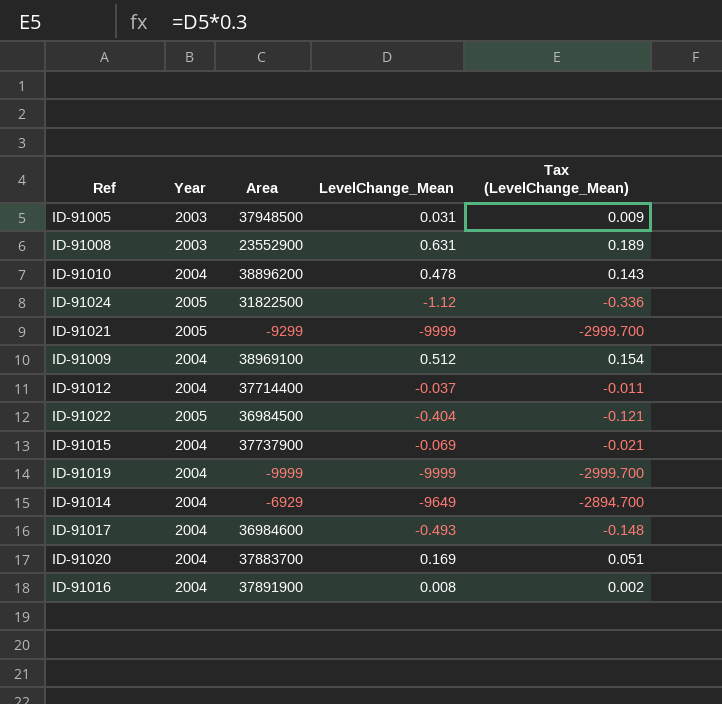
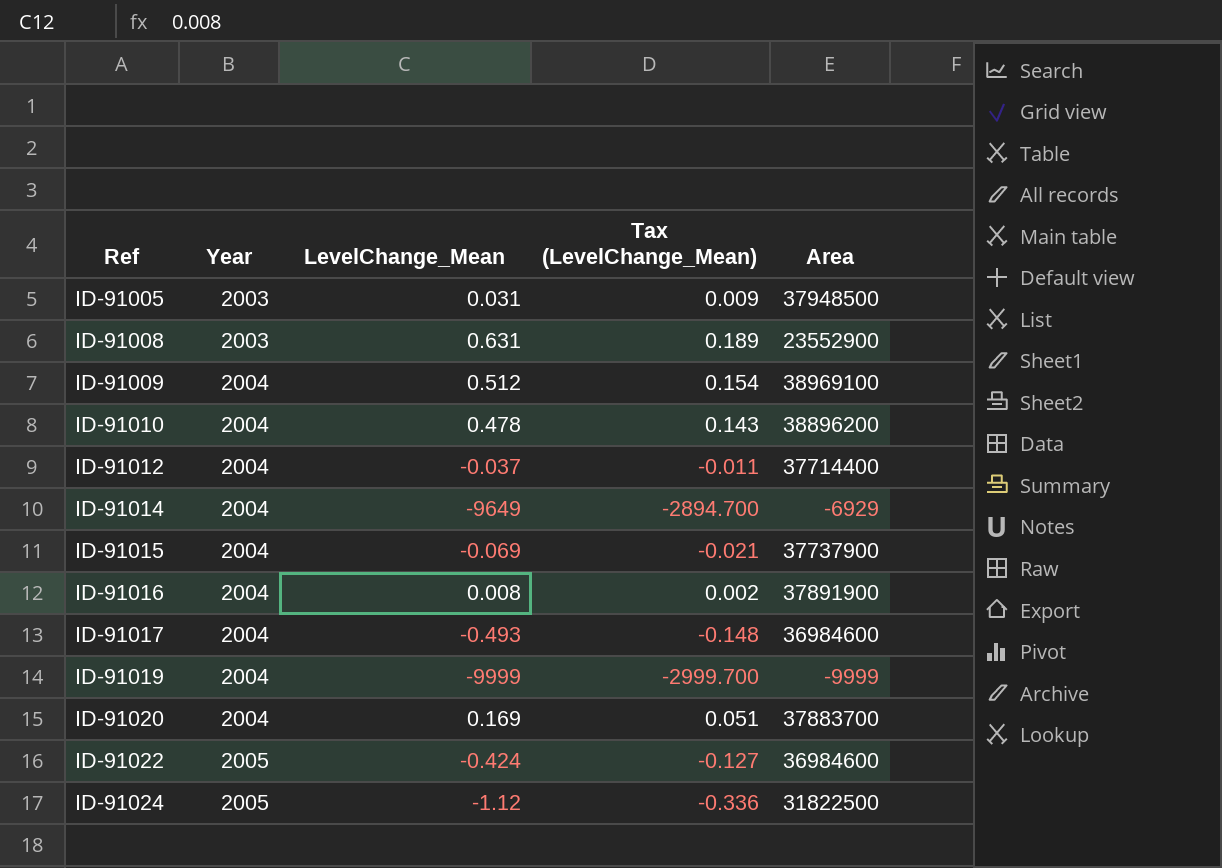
row order: none -> Ref ascending
column Area | position: 3 -> 5
row ID-91021: 2005 | -9299 | -9999 | -2999.700 -> none
ID-91022 | LevelChange_Mean: -0.404 -> -0.424
ID-91022 | Tax (LevelChange_Mean): -0.121 -> -0.127
ID-91022 | Area: 36984500 -> 36984600

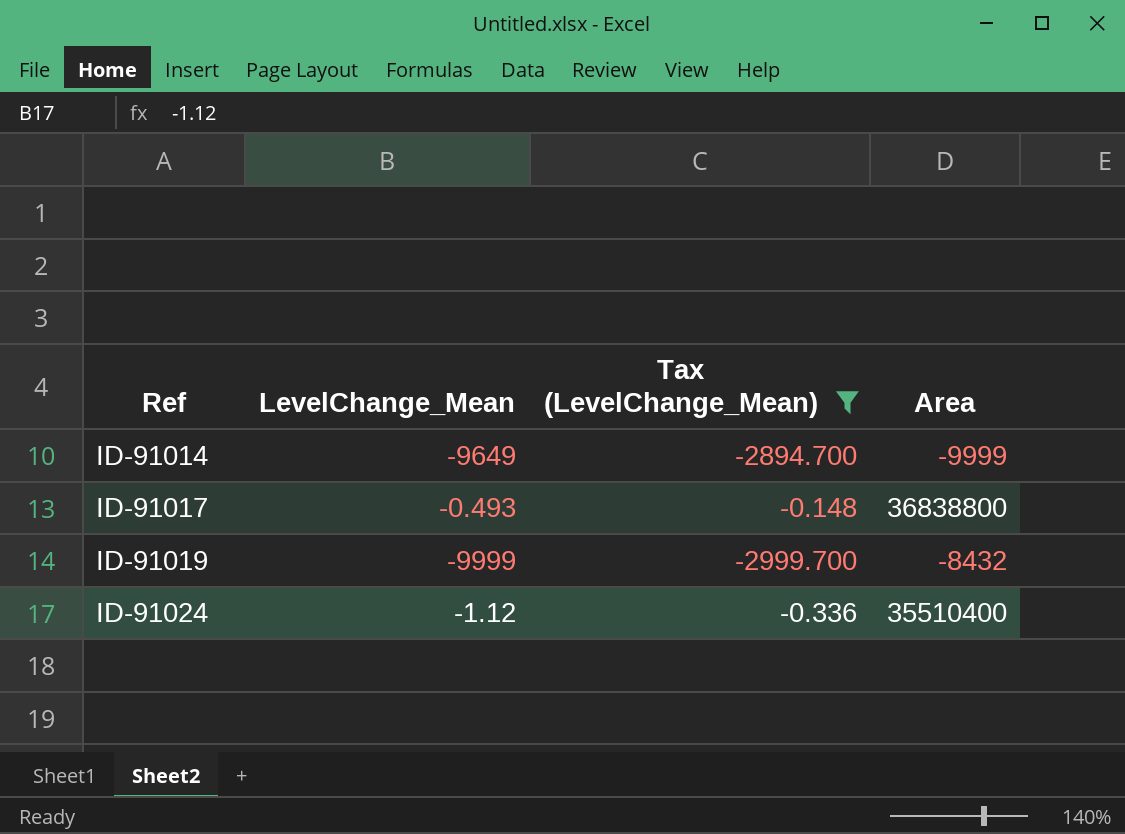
filter: none -> Tax (LevelChange_Mean) <= -0.148
column Year | position: 2 -> none
ID-91014 | Area: -6929 -> -9999
ID-91017 | Area: 36984600 -> 36838800
ID-91019 | Area: -9999 -> -8432
ID-91024 | Area: 31822500 -> 35510400

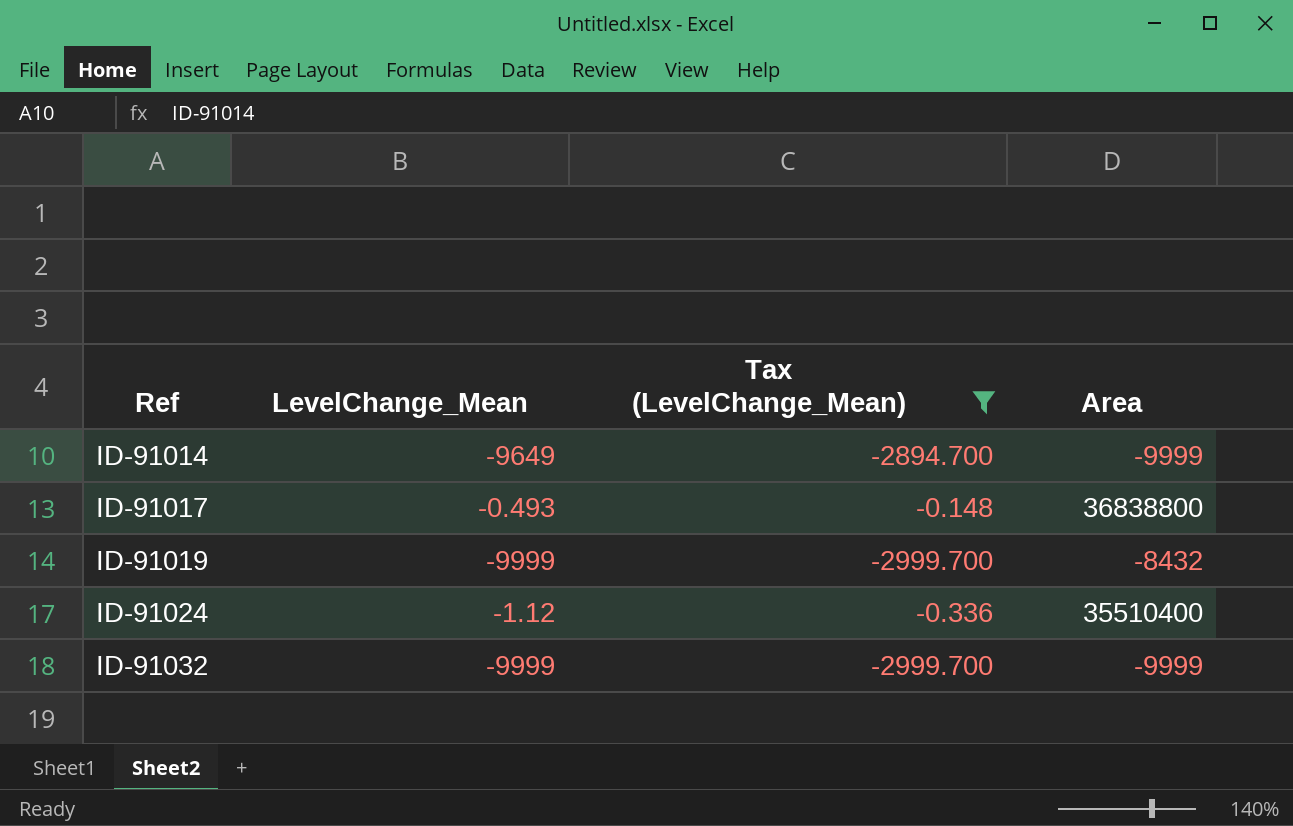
row ID-91032: none -> -9999 | -2999.700 | -9999

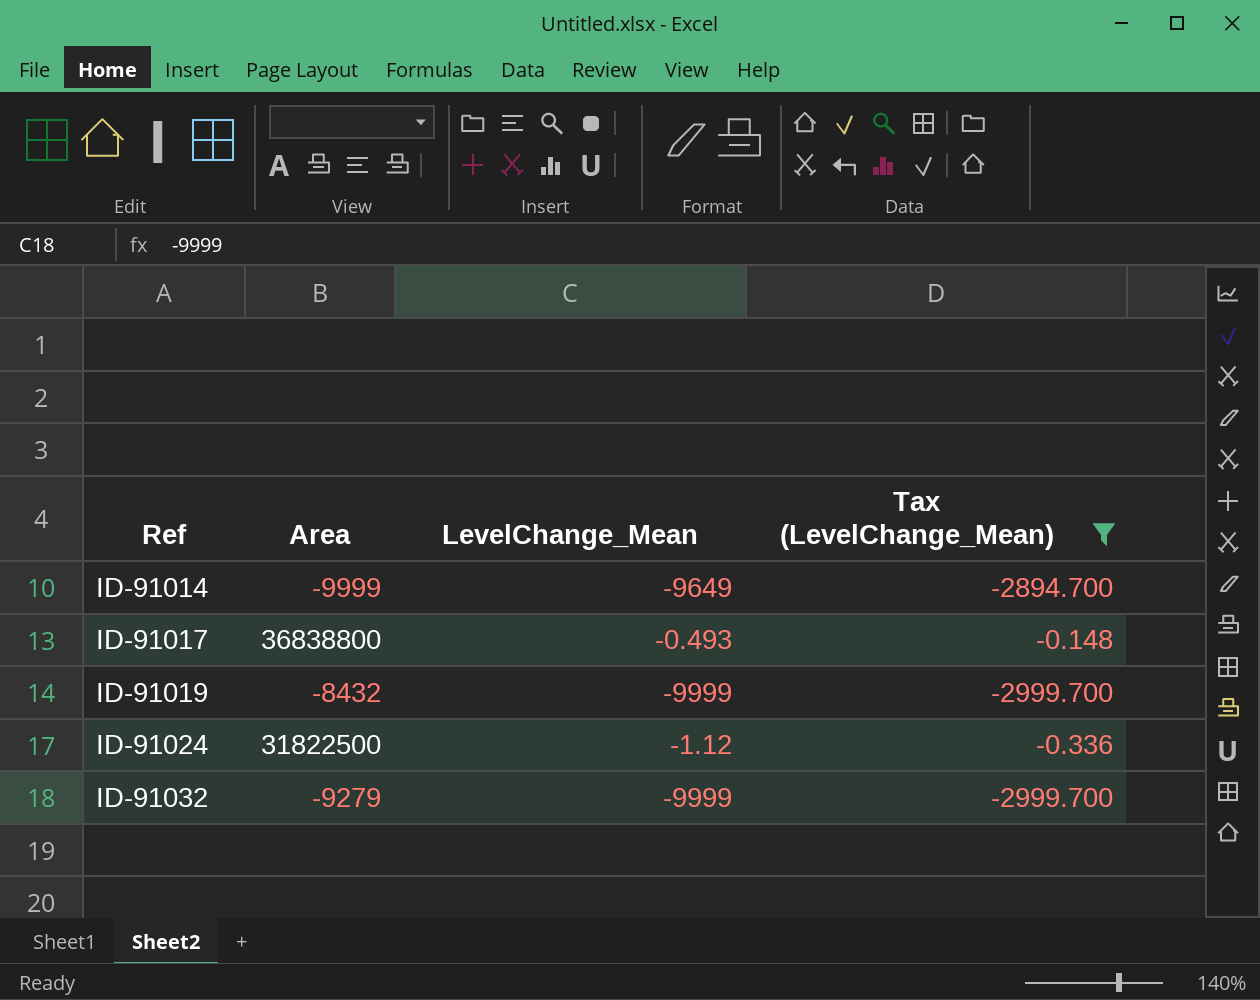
column Area | position: 4 -> 2
ID-91024 | Area: 35510400 -> 31822500
ID-91032 | Area: -9999 -> -9279

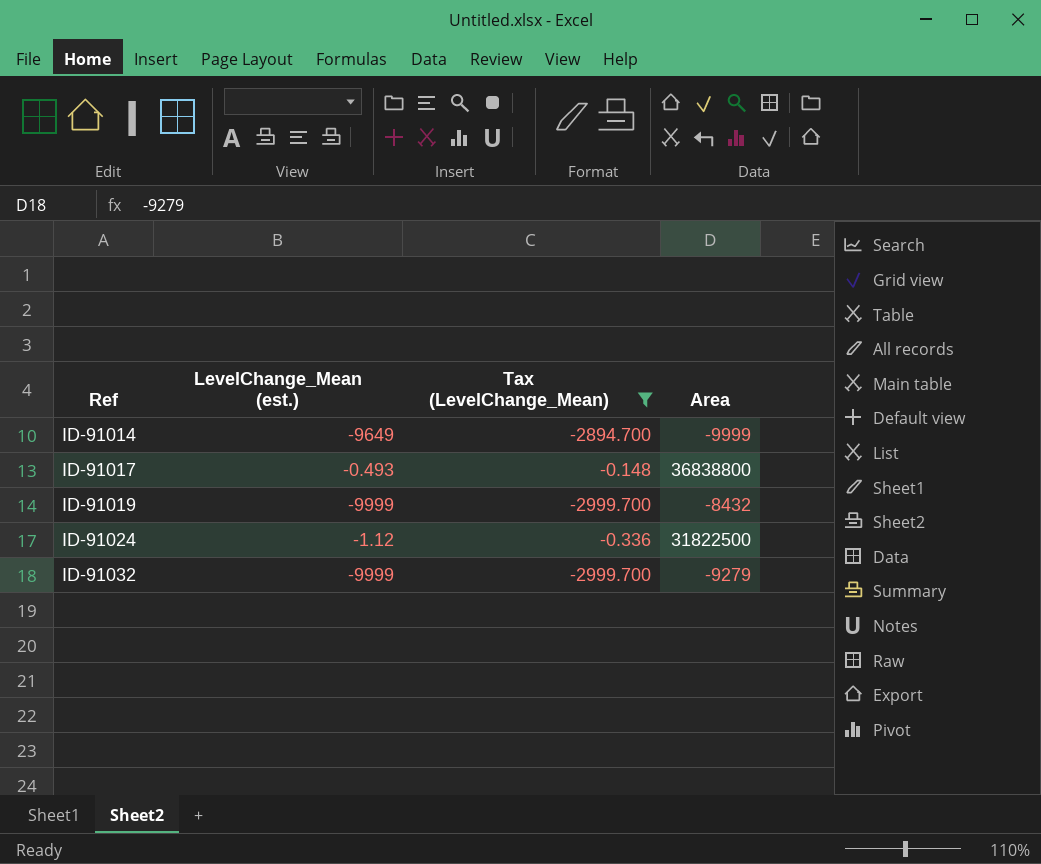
column name: LevelChange_Mean -> LevelChange_Mean (est.)
column Area | position: 2 -> 4

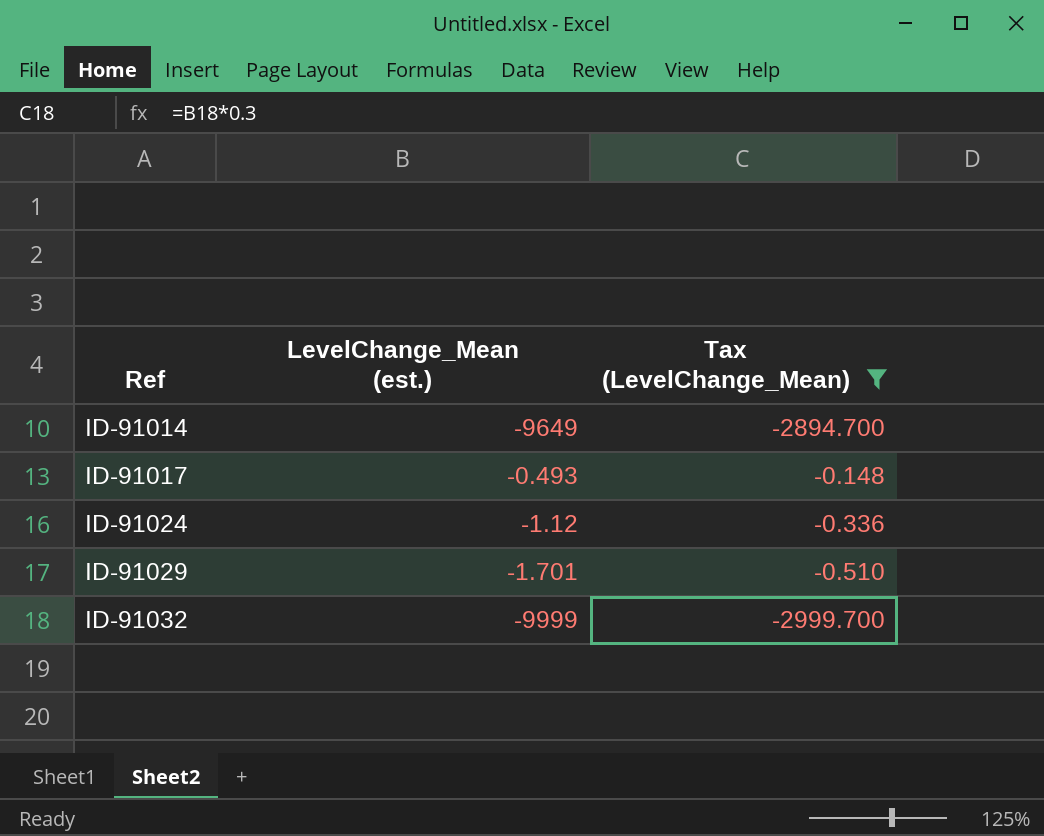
column Area | position: 4 -> none
row ID-91019: -9999 | -2999.700 | -8432 -> none
row ID-91029: none -> -1.701 | -0.510

